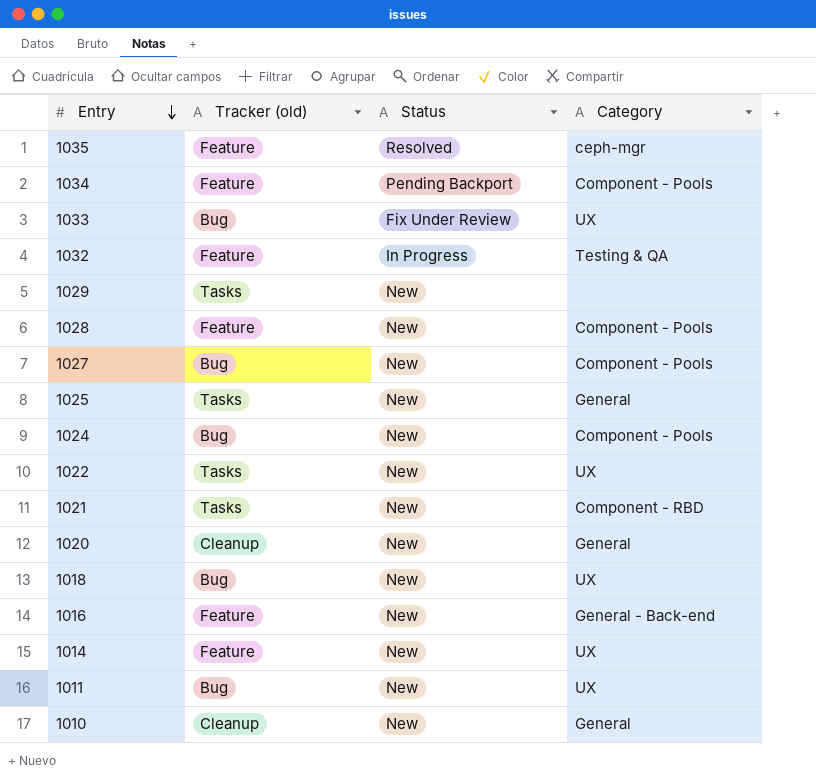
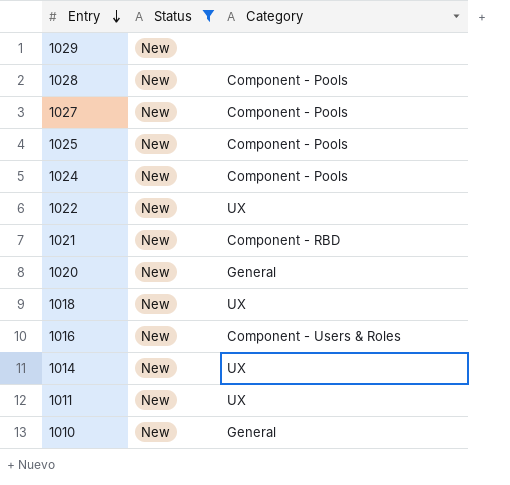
filter: none -> Status = New
column Tracker (old) | position: 2 -> none
1025 | Category: General -> Component - Pools
1016 | Category: General - Back-end -> Component - Users & Roles

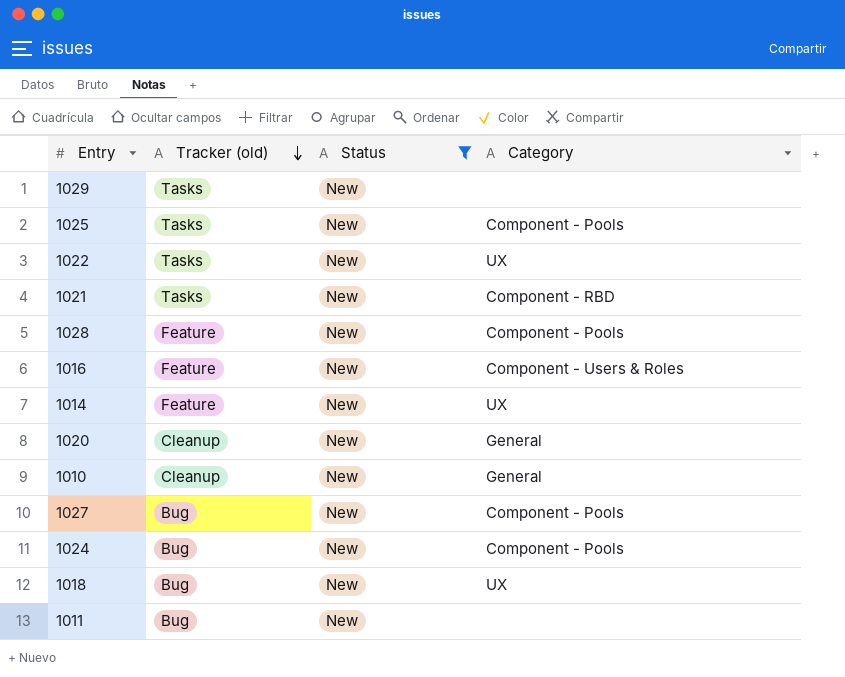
row order: Entry descending -> Tracker (old) descending
column Tracker (old) | position: none -> 2
1011 | Category: UX -> none

